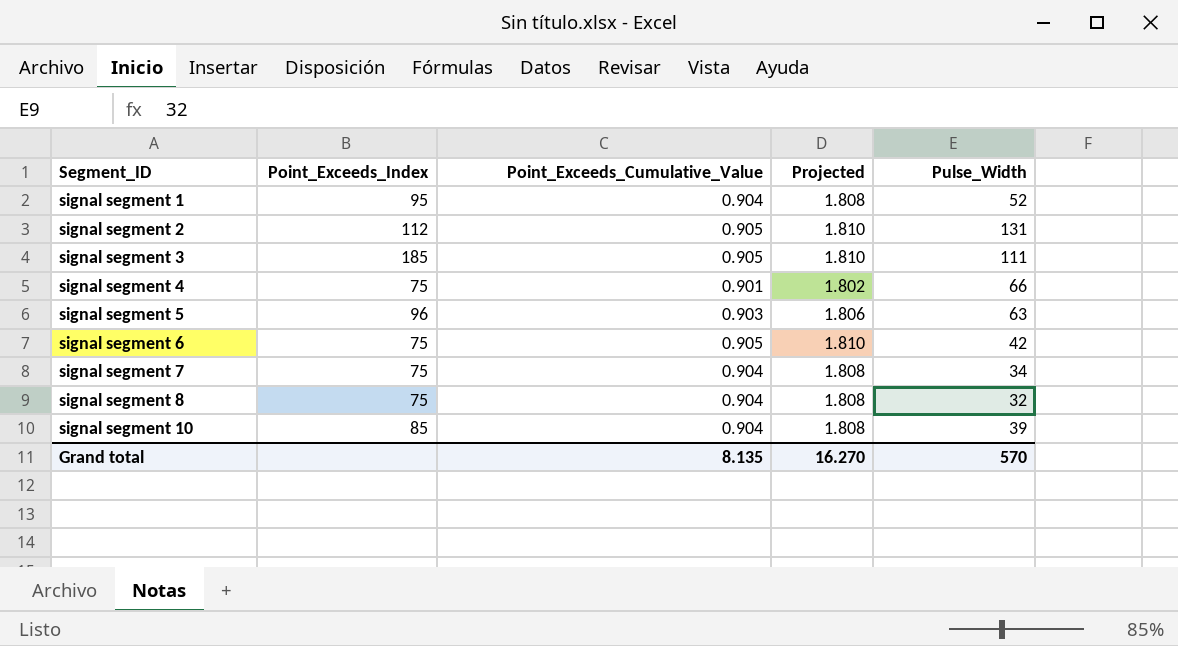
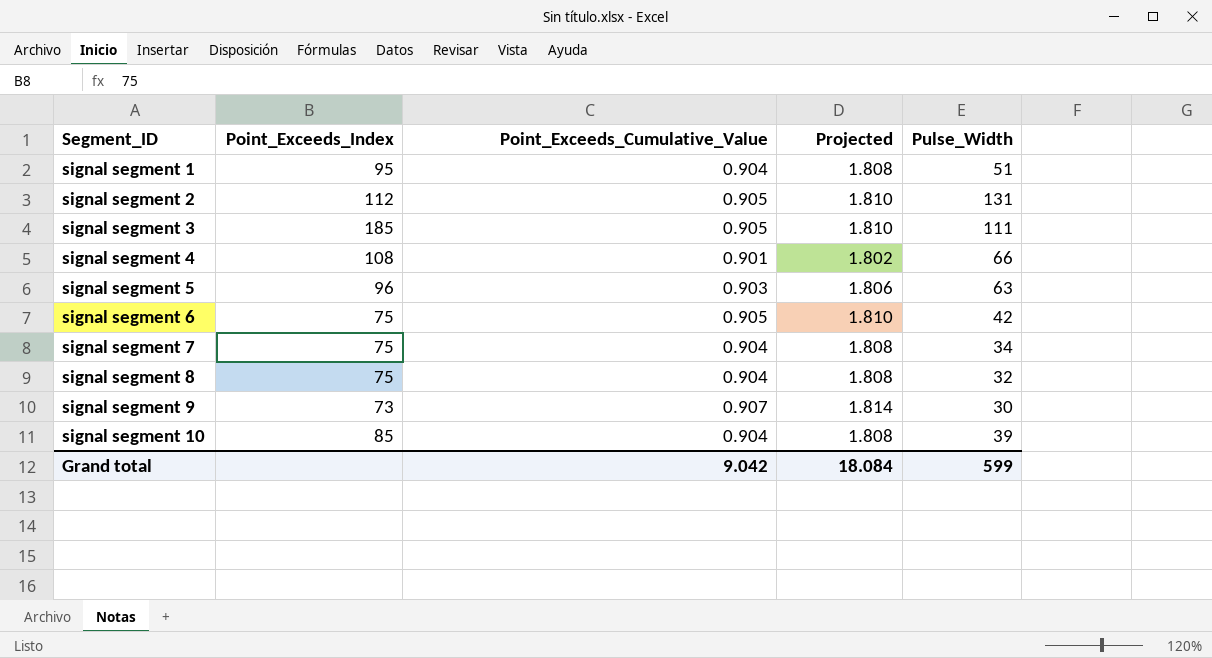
signal segment 1 | Pulse_Width: 52 -> 51
signal segment 4 | Point_Exceeds_Index: 75 -> 108
row signal segment 9: none -> 73 | 0.907 | 1.814 | 30
Grand total | Point_Exceeds_Cumulative_Value: 8.135 -> 9.042
Grand total | Projected: 16.270 -> 18.084
Grand total | Pulse_Width: 570 -> 599

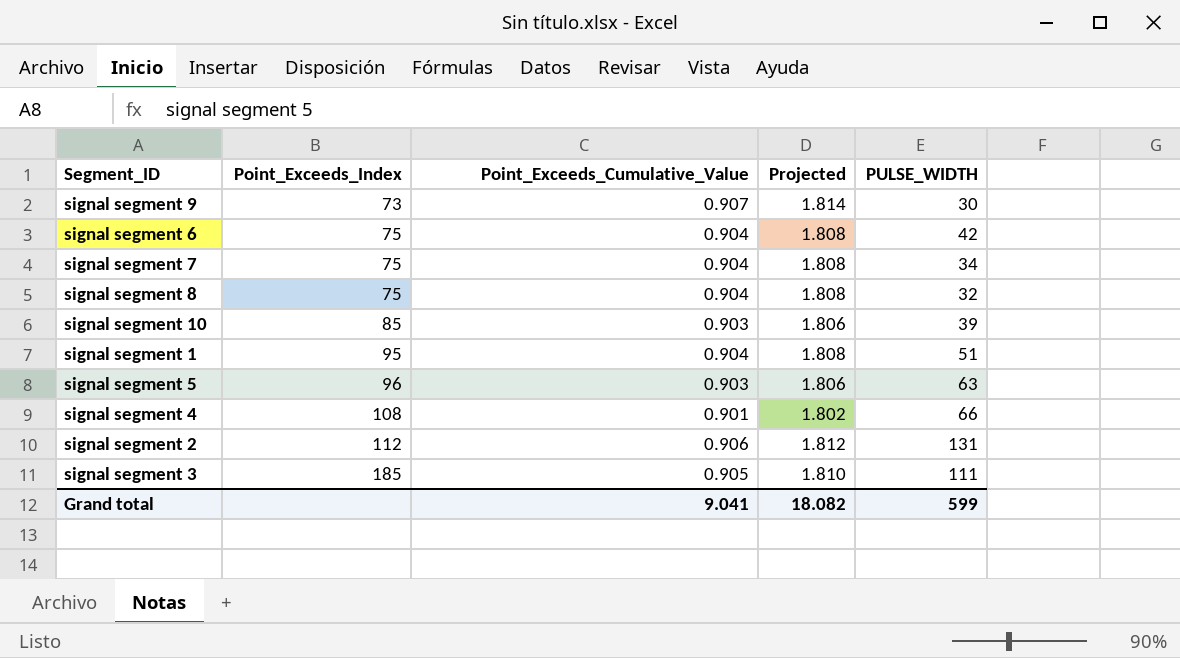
row order: Segment_ID ascending -> Point_Exceeds_Index ascending
column name: Pulse_Width -> PULSE_WIDTH
signal segment 6 | Point_Exceeds_Cumulative_Value: 0.905 -> 0.904
signal segment 6 | Projected: 1.810 -> 1.808
signal segment 10 | Point_Exceeds_Cumulative_Value: 0.904 -> 0.903
signal segment 10 | Projected: 1.808 -> 1.806
signal segment 2 | Point_Exceeds_Cumulative_Value: 0.905 -> 0.906
signal segment 2 | Projected: 1.810 -> 1.812
Grand total | Point_Exceeds_Cumulative_Value: 9.042 -> 9.041
Grand total | Projected: 18.084 -> 18.082

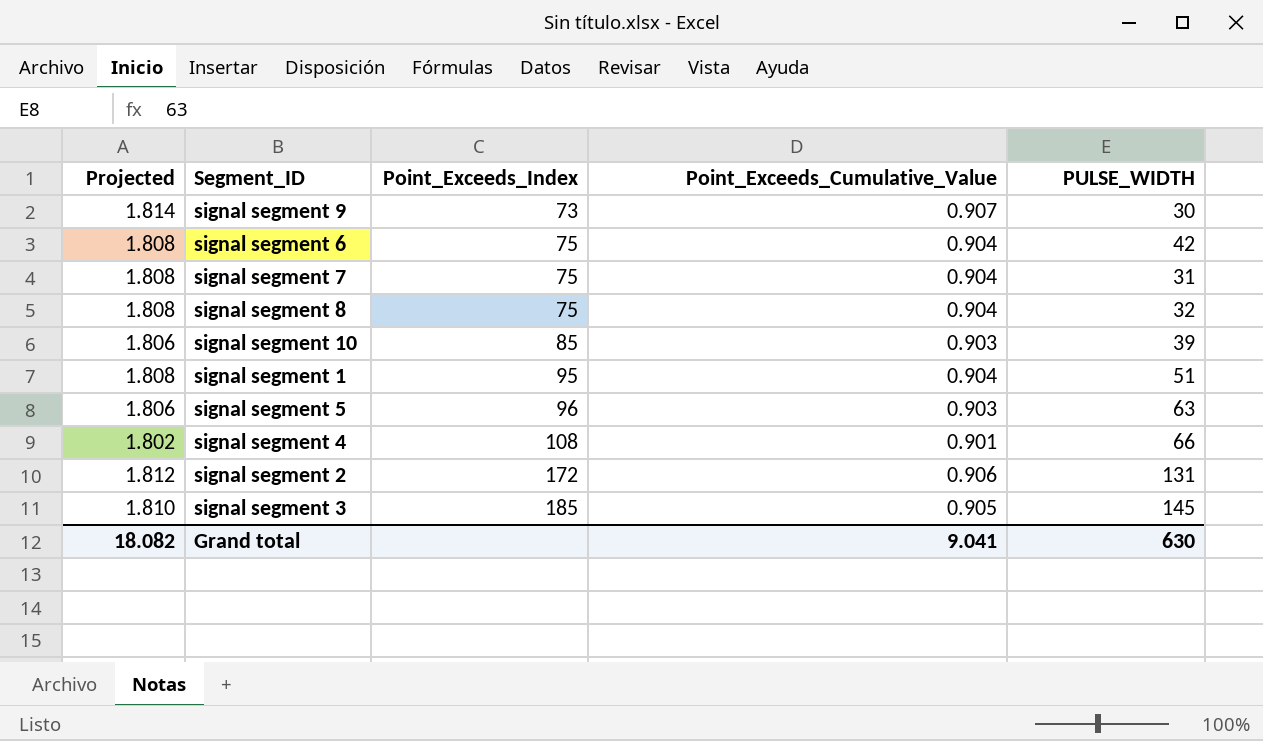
column Projected | position: 4 -> 1
signal segment 7 | PULSE_WIDTH: 34 -> 31
signal segment 2 | Point_Exceeds_Index: 112 -> 172
signal segment 3 | PULSE_WIDTH: 111 -> 145
Grand total | PULSE_WIDTH: 599 -> 630

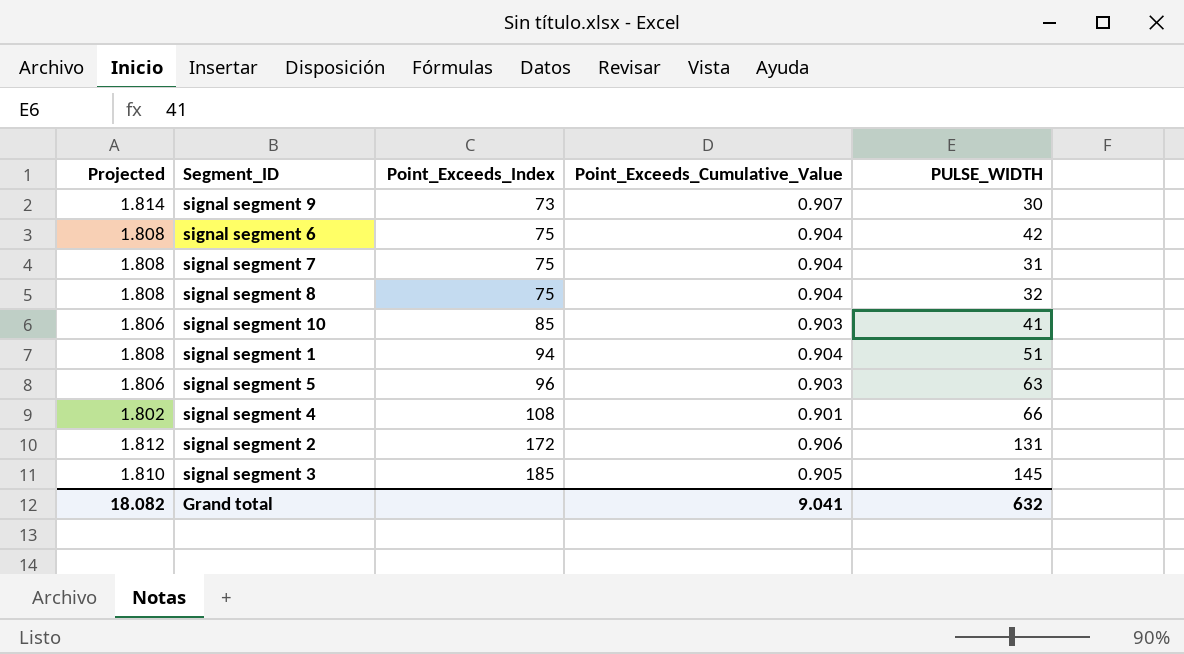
signal segment 10 | PULSE_WIDTH: 39 -> 41
signal segment 1 | Point_Exceeds_Index: 95 -> 94
Grand total | PULSE_WIDTH: 630 -> 632

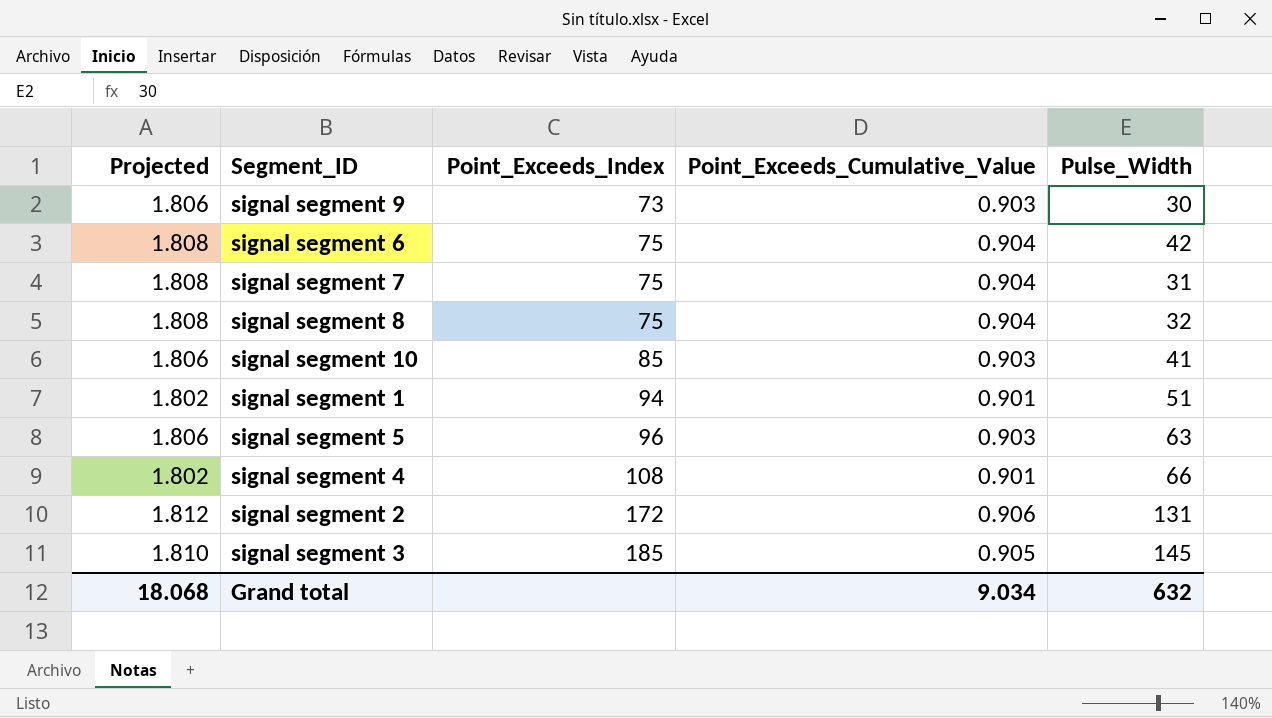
column name: PULSE_WIDTH -> Pulse_Width
signal segment 9 | Projected: 1.814 -> 1.806
signal segment 9 | Point_Exceeds_Cumulative_Value: 0.907 -> 0.903
signal segment 1 | Projected: 1.808 -> 1.802
signal segment 1 | Point_Exceeds_Cumulative_Value: 0.904 -> 0.901
Grand total | Projected: 18.082 -> 18.068
Grand total | Point_Exceeds_Cumulative_Value: 9.041 -> 9.034

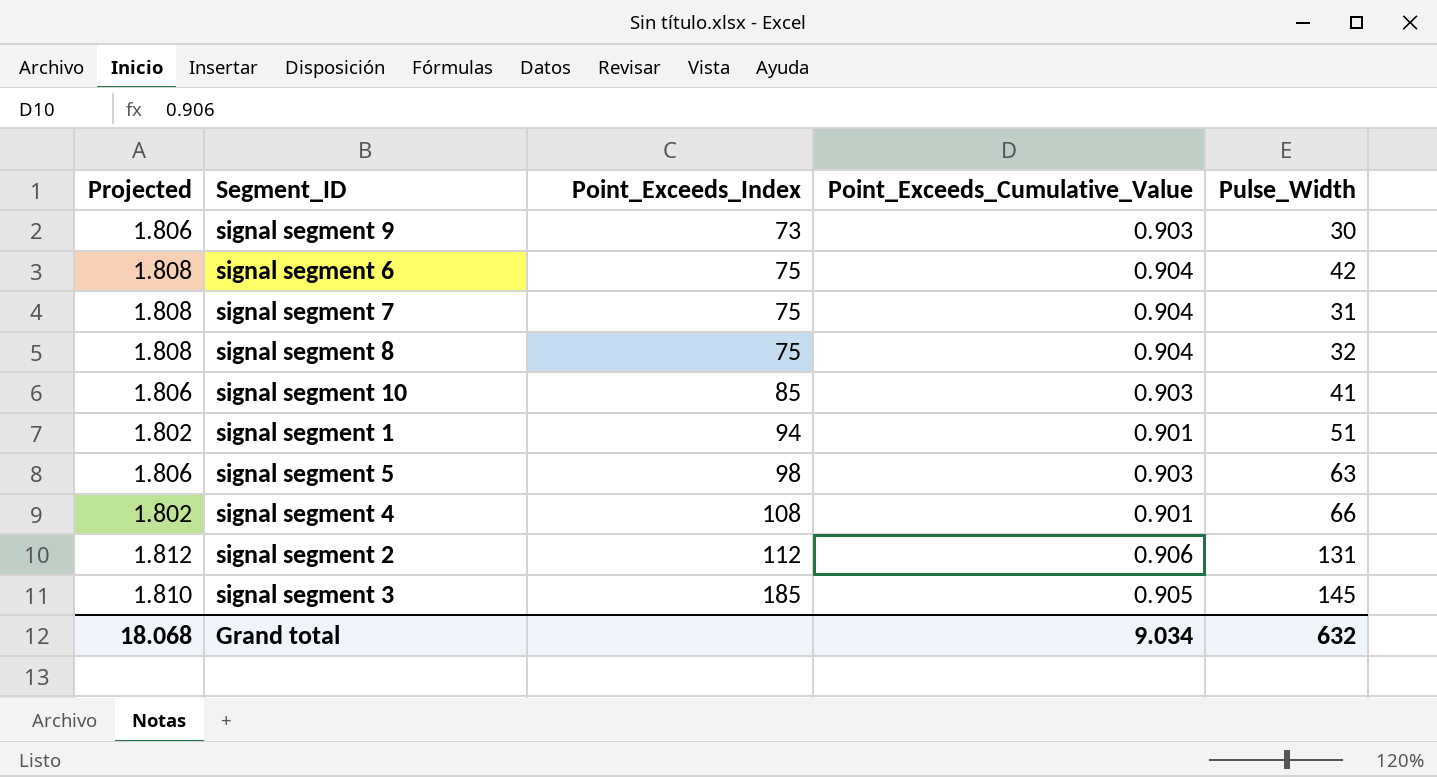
signal segment 5 | Point_Exceeds_Index: 96 -> 98
signal segment 2 | Point_Exceeds_Index: 172 -> 112

